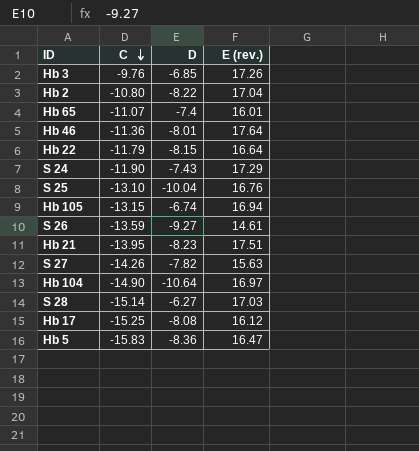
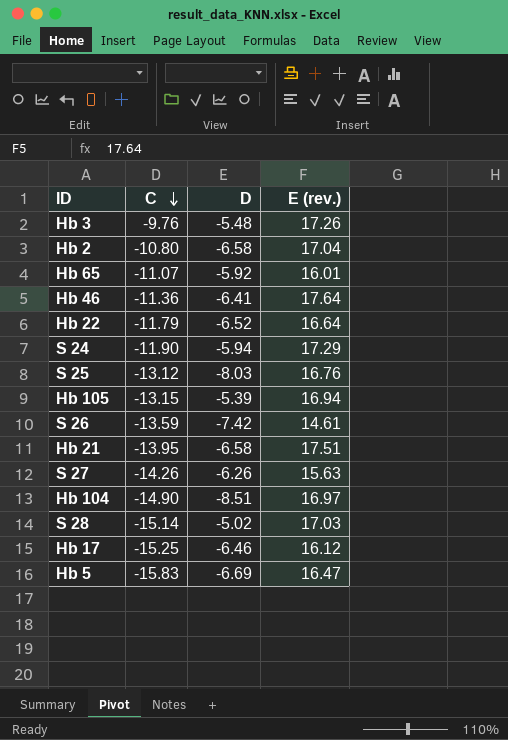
Hb 3 | D: -6.85 -> -5.48
Hb 2 | D: -8.22 -> -6.58
Hb 65 | D: -7.4 -> -5.92
Hb 46 | D: -8.01 -> -6.41
Hb 22 | D: -8.15 -> -6.52
S 24 | D: -7.43 -> -5.94
S 25 | C: -13.10 -> -13.12
S 25 | D: -10.04 -> -8.03
Hb 105 | D: -6.74 -> -5.39
S 26 | D: -9.27 -> -7.42
Hb 21 | D: -8.23 -> -6.58
S 27 | D: -7.82 -> -6.26
Hb 104 | D: -10.64 -> -8.51
S 28 | D: -6.27 -> -5.02
Hb 17 | D: -8.08 -> -6.46
Hb 5 | D: -8.36 -> -6.69

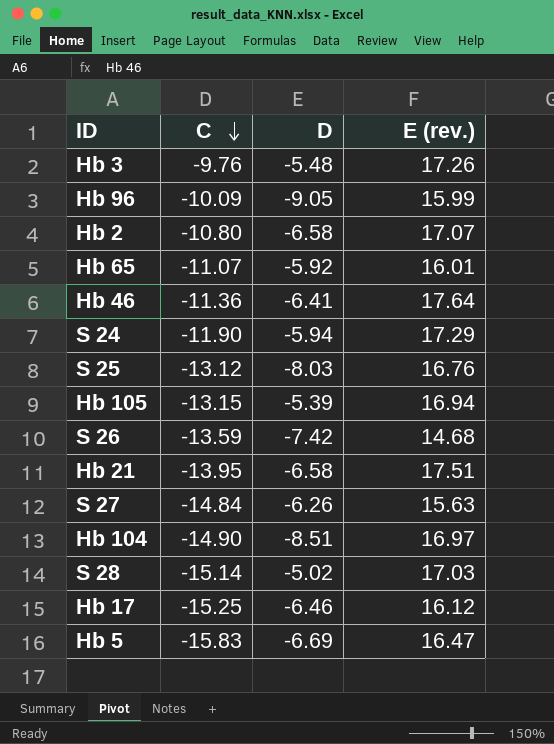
row Hb 22: -11.79 | -6.52 | 16.64 -> none
row Hb 96: none -> -10.09 | -9.05 | 15.99
Hb 2 | E (rev.): 17.04 -> 17.07
S 26 | E (rev.): 14.61 -> 14.68
S 27 | C: -14.26 -> -14.84

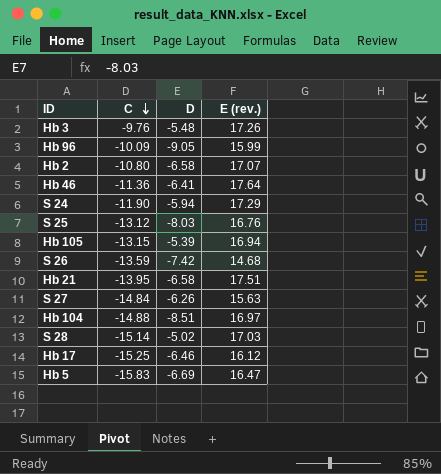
row Hb 65: -11.07 | -5.92 | 16.01 -> none
Hb 104 | C: -14.90 -> -14.88

